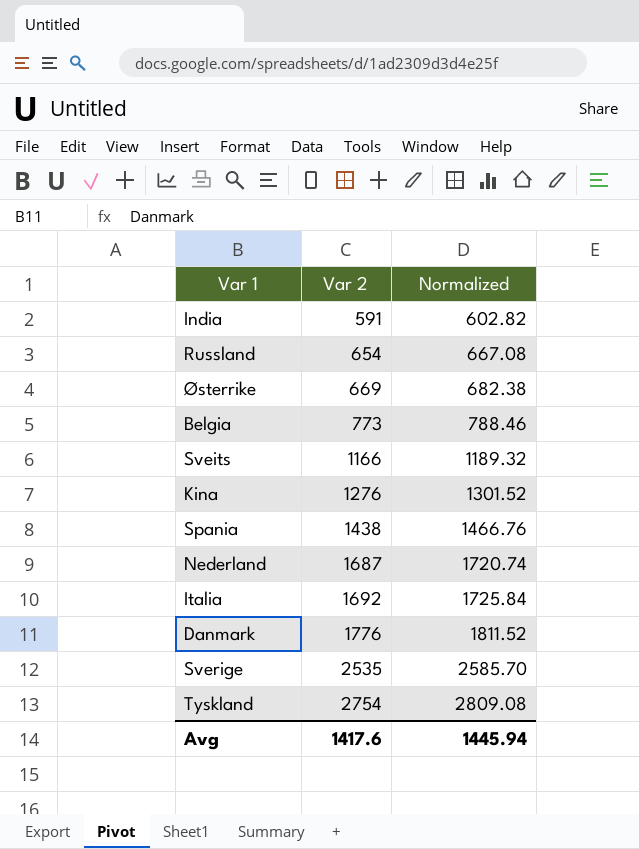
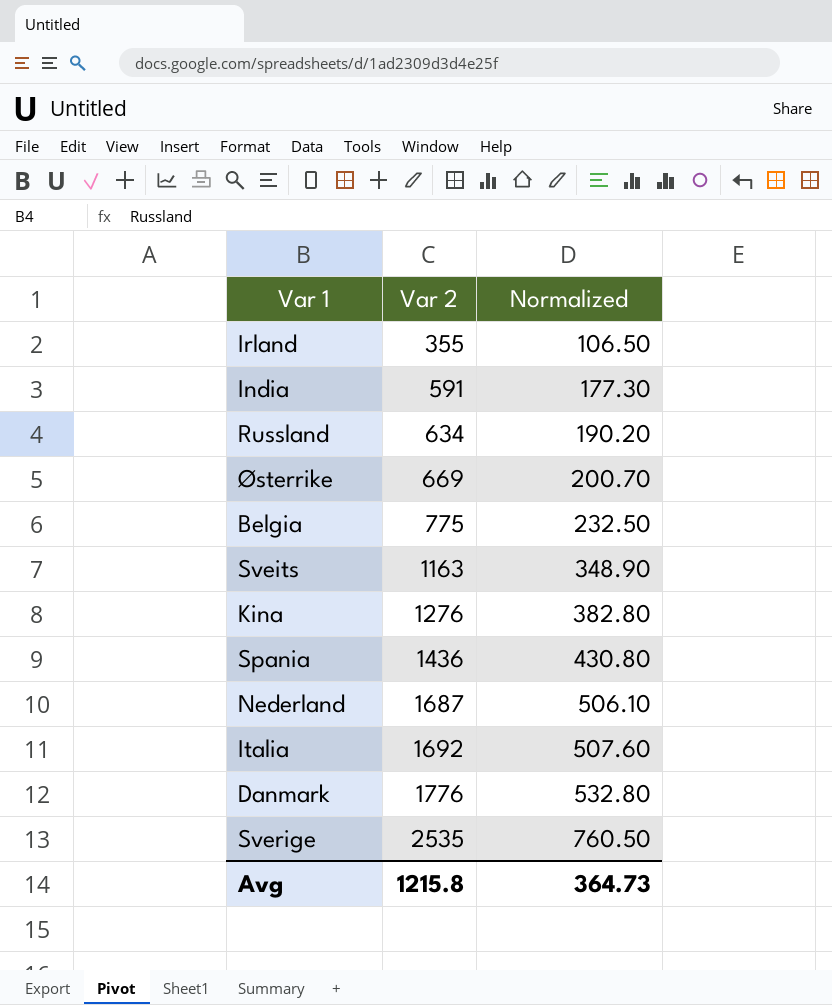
column Normalized | formula: [Var 2] * 1.02 -> [Var 2] * 0.3
row Tyskland: 2754 | 2809.08 -> none
row Irland: none -> 355 | 106.50
Russland | Var 2: 654 -> 634
Belgia | Var 2: 773 -> 775
Sveits | Var 2: 1166 -> 1163
Spania | Var 2: 1438 -> 1436
Avg | Var 2: 1417.6 -> 1215.8
Avg | Normalized: 1445.94 -> 364.73

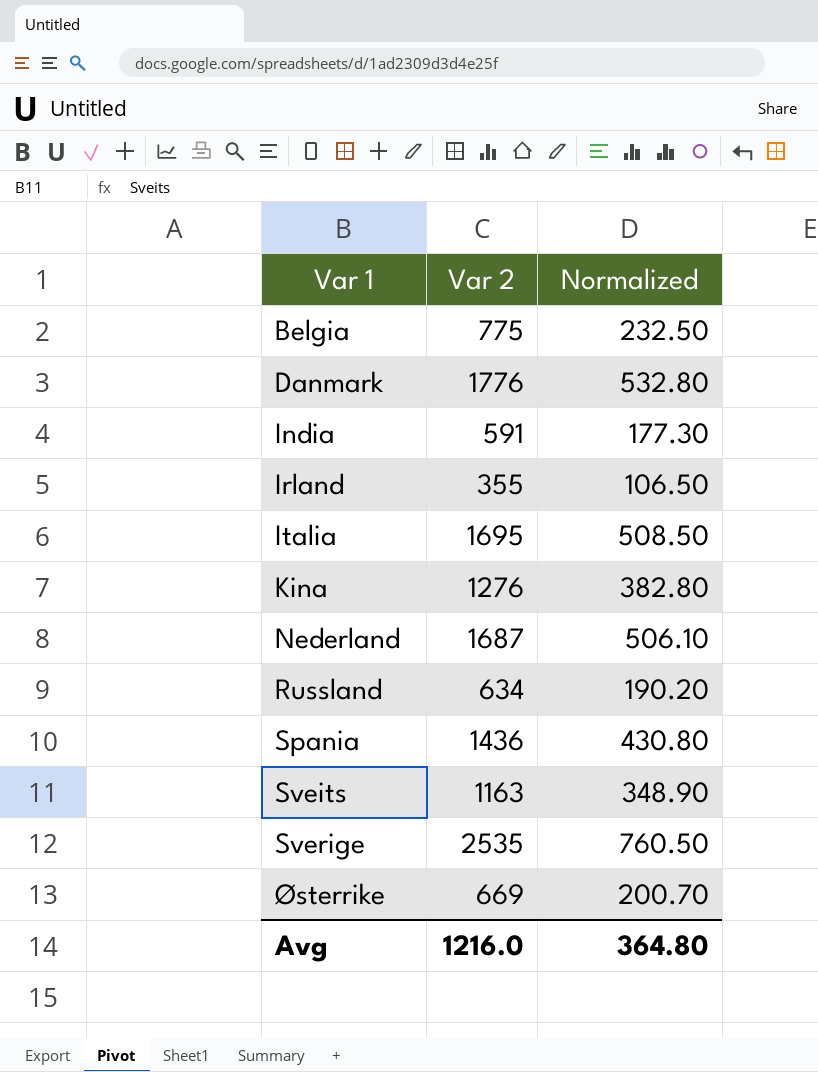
row order: Var 2 ascending -> Var 1 ascending
Italia | Var 2: 1692 -> 1695
Italia | Normalized: 507.60 -> 508.50
Avg | Var 2: 1215.8 -> 1216.0
Avg | Normalized: 364.73 -> 364.80

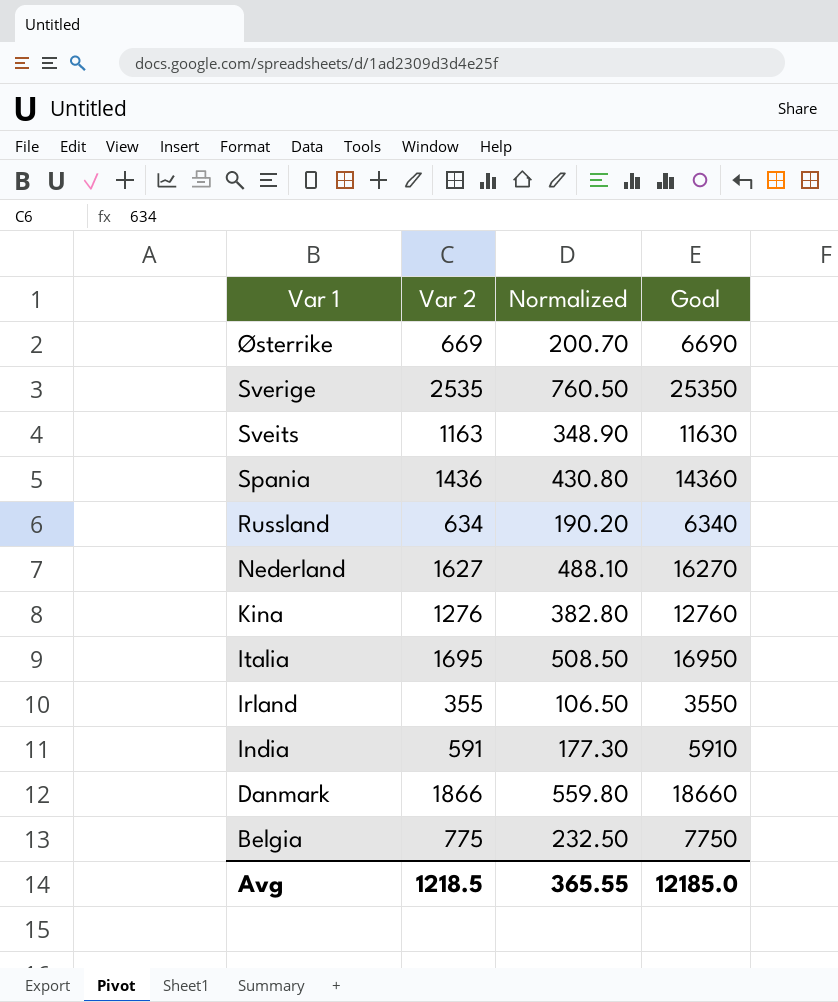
row order: Var 1 ascending -> Var 1 descending
column Goal | formula: none -> [Var 2] * 10
Nederland | Var 2: 1687 -> 1627
Nederland | Normalized: 506.10 -> 488.10
Danmark | Var 2: 1776 -> 1866
Danmark | Normalized: 532.80 -> 559.80
Avg | Var 2: 1216.0 -> 1218.5
Avg | Normalized: 364.80 -> 365.55

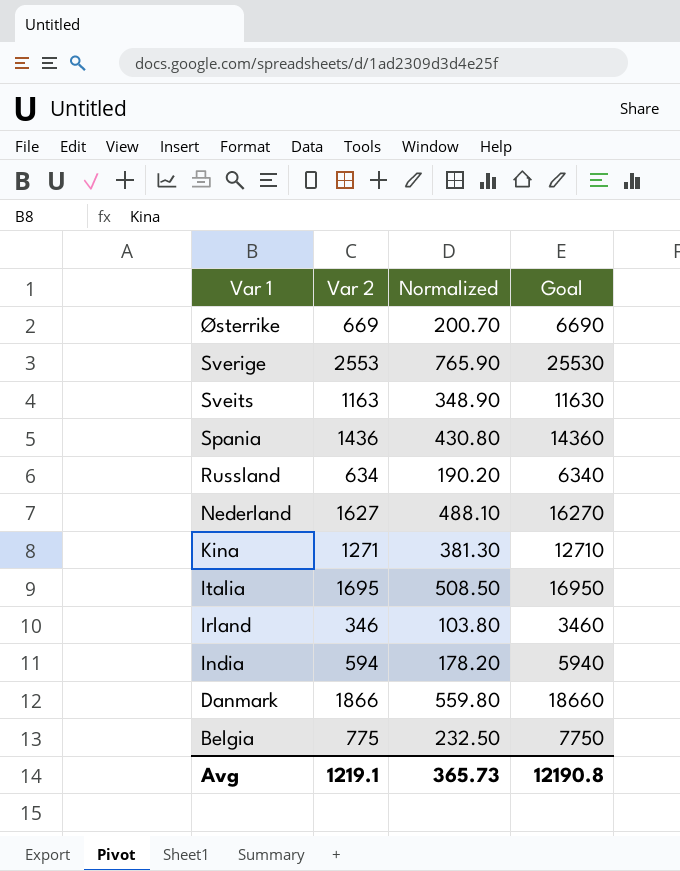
Sverige | Var 2: 2535 -> 2553
Sverige | Normalized: 760.50 -> 765.90
Sverige | Goal: 25350 -> 25530
Kina | Var 2: 1276 -> 1271
Kina | Normalized: 382.80 -> 381.30
Kina | Goal: 12760 -> 12710
Irland | Var 2: 355 -> 346
Irland | Normalized: 106.50 -> 103.80
Irland | Goal: 3550 -> 3460
India | Var 2: 591 -> 594
India | Normalized: 177.30 -> 178.20
India | Goal: 5910 -> 5940
Avg | Var 2: 1218.5 -> 1219.1
Avg | Normalized: 365.55 -> 365.73
Avg | Goal: 12185.0 -> 12190.8

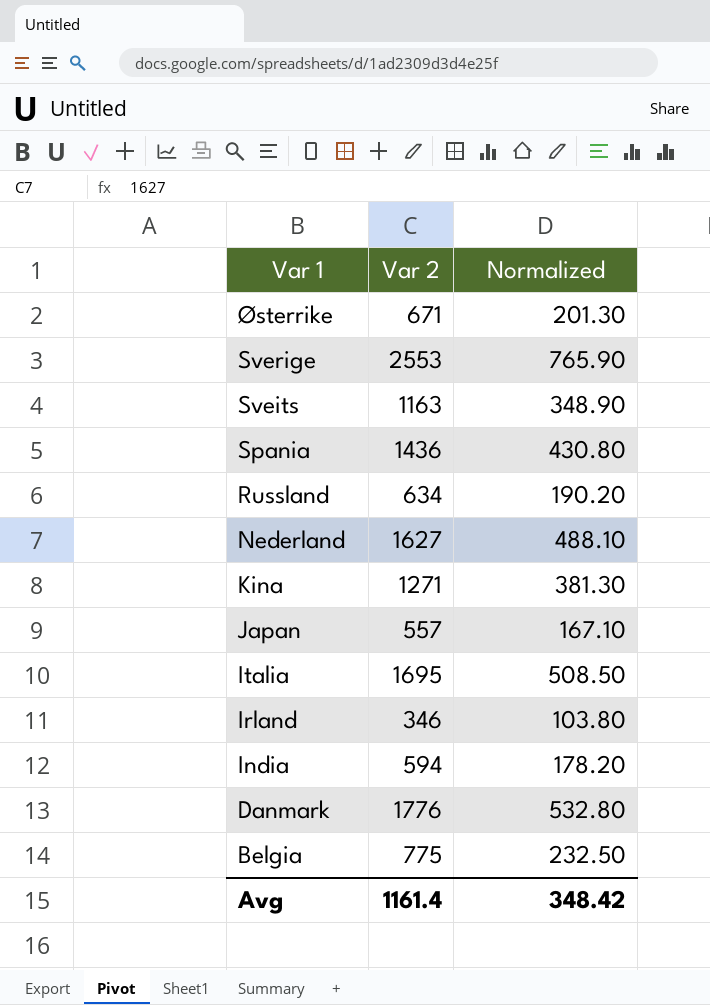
column Goal | formula: [Var 2] * 10 -> none
Østerrike | Var 2: 669 -> 671
Østerrike | Normalized: 200.70 -> 201.30
row Japan: none -> 557 | 167.10
Danmark | Var 2: 1866 -> 1776
Danmark | Normalized: 559.80 -> 532.80
Avg | Var 2: 1219.1 -> 1161.4
Avg | Normalized: 365.73 -> 348.42

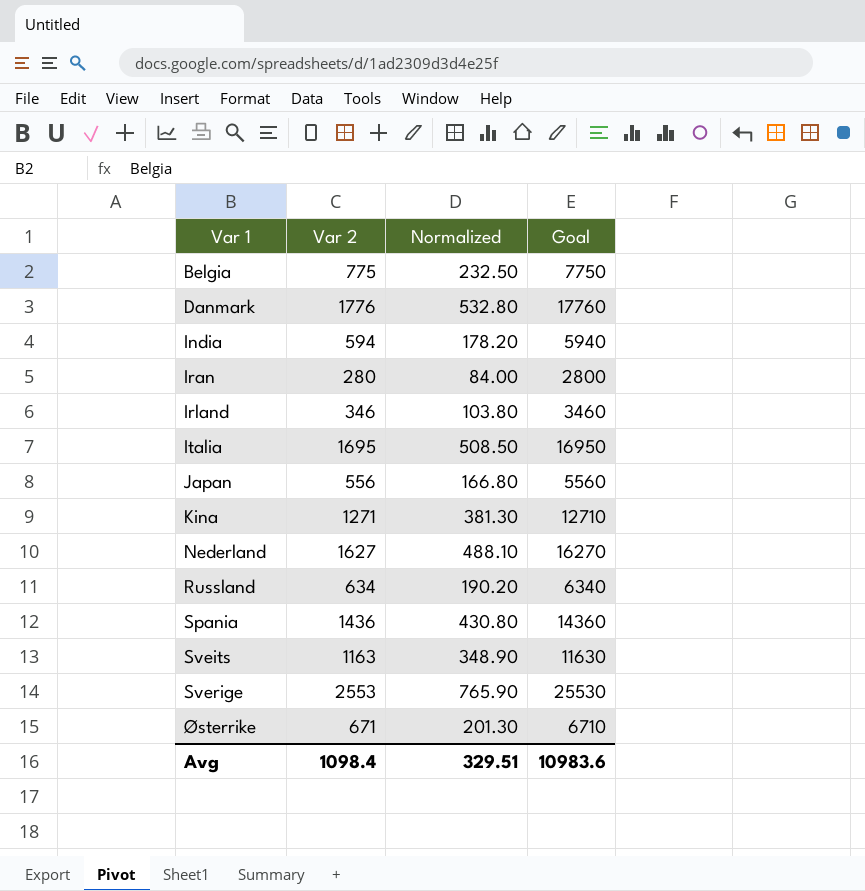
row order: Var 1 descending -> Var 1 ascending
column Goal | formula: none -> [Var 2] * 10
row Iran: none -> 280 | 84.00 | 2800
Japan | Var 2: 557 -> 556
Japan | Normalized: 167.10 -> 166.80
Avg | Var 2: 1161.4 -> 1098.4
Avg | Normalized: 348.42 -> 329.51

